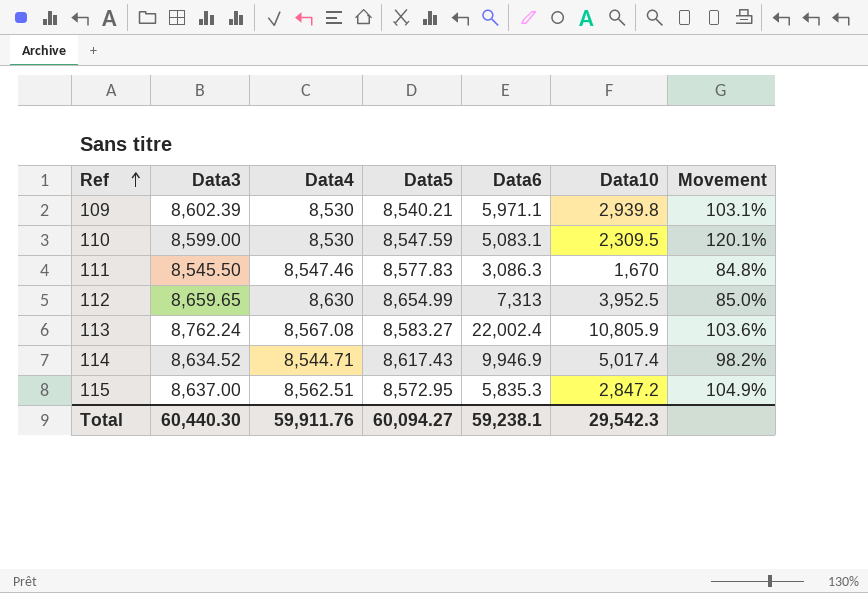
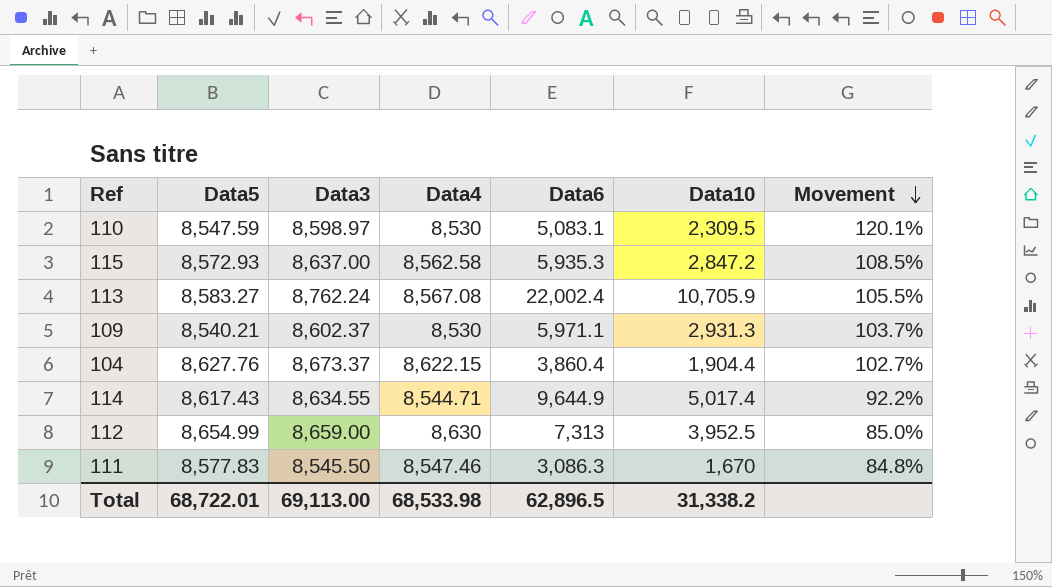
row order: Ref ascending -> Movement descending
column Data5 | position: 4 -> 2
110 | Data3: 8,599.00 -> 8,598.97
115 | Data5: 8,572.95 -> 8,572.93
115 | Data4: 8,562.51 -> 8,562.58
115 | Data6: 5,835.3 -> 5,935.3
115 | Movement: 104.9% -> 108.5%
113 | Data10: 10,805.9 -> 10,705.9
113 | Movement: 103.6% -> 105.5%
109 | Data3: 8,602.39 -> 8,602.37
109 | Data10: 2,939.8 -> 2,931.3
109 | Movement: 103.1% -> 103.7%
row 104: none -> 8,627.76 | 8,673.37 | 8,622.15 | 3,860.4 | 1,904.4 | 102.7%
114 | Data3: 8,634.52 -> 8,634.55
114 | Data6: 9,946.9 -> 9,644.9
114 | Movement: 98.2% -> 92.2%
112 | Data3: 8,659.65 -> 8,659.00
Total | Data5: 60,094.27 -> 68,722.01
Total | Data3: 60,440.30 -> 69,113.00
Total | Data4: 59,911.76 -> 68,533.98
Total | Data6: 59,238.1 -> 62,896.5
Total | Data10: 29,542.3 -> 31,338.2

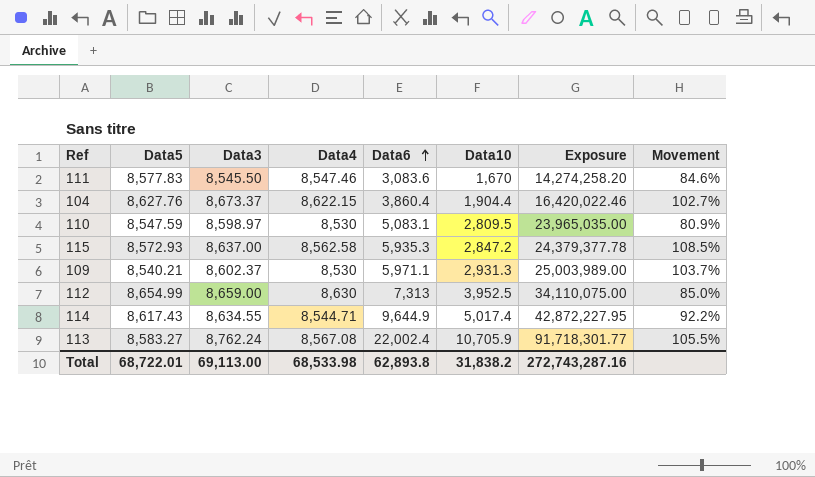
row order: Movement descending -> Data6 ascending
column Exposure | formula: none -> [Data4] * [Data10]
111 | Data6: 3,086.3 -> 3,083.6
111 | Movement: 84.8% -> 84.6%
110 | Data10: 2,309.5 -> 2,809.5
110 | Movement: 120.1% -> 80.9%
Total | Data6: 62,896.5 -> 62,893.8
Total | Data10: 31,338.2 -> 31,838.2

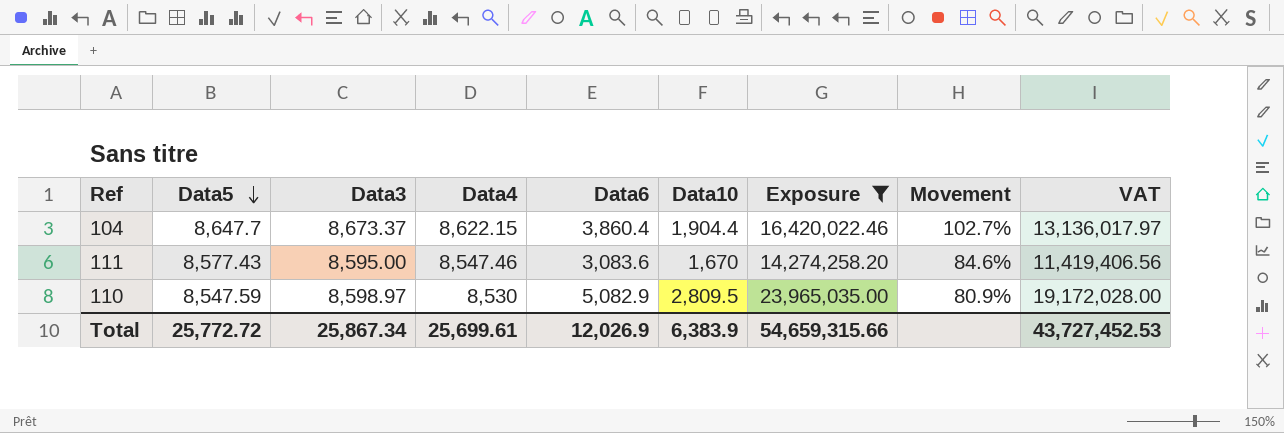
filter: none -> Exposure <= 23,965,035.00
row order: Data6 ascending -> Data5 descending
column VAT | formula: none -> [Exposure] * 0.8
104 | Data5: 8,627.76 -> 8,647.7
111 | Data5: 8,577.83 -> 8,577.43
111 | Data3: 8,545.50 -> 8,595.00
110 | Data6: 5,083.1 -> 5,082.9
Total | Data5: 68,722.01 -> 25,772.72
Total | Data3: 69,113.00 -> 25,867.34
Total | Data4: 68,533.98 -> 25,699.61
Total | Data6: 62,893.8 -> 12,026.9
Total | Data10: 31,838.2 -> 6,383.9
Total | Exposure: 272,743,287.16 -> 54,659,315.66

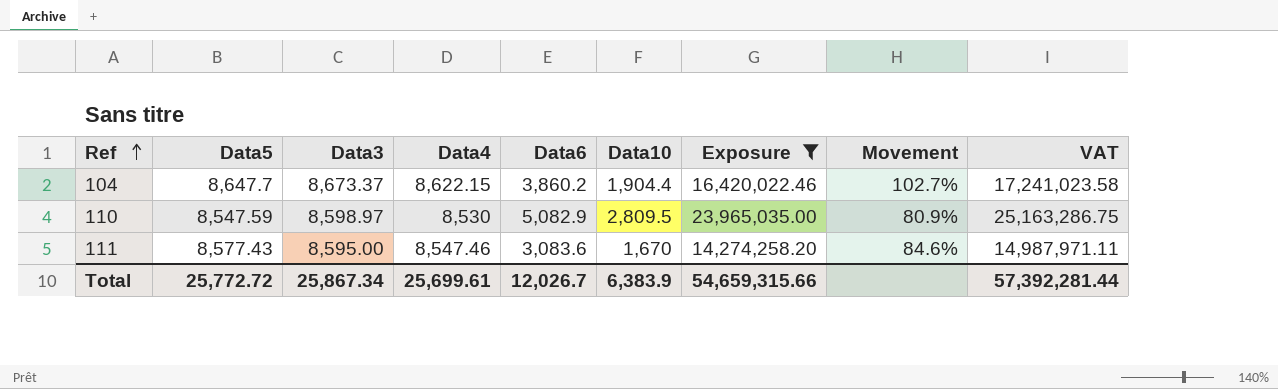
row order: Data5 descending -> Ref ascending
column VAT | formula: [Exposure] * 0.8 -> [Exposure] * 1.05
104 | Data6: 3,860.4 -> 3,860.2
Total | Data6: 12,026.9 -> 12,026.7
Total | VAT: 43,727,452.53 -> 57,392,281.44

